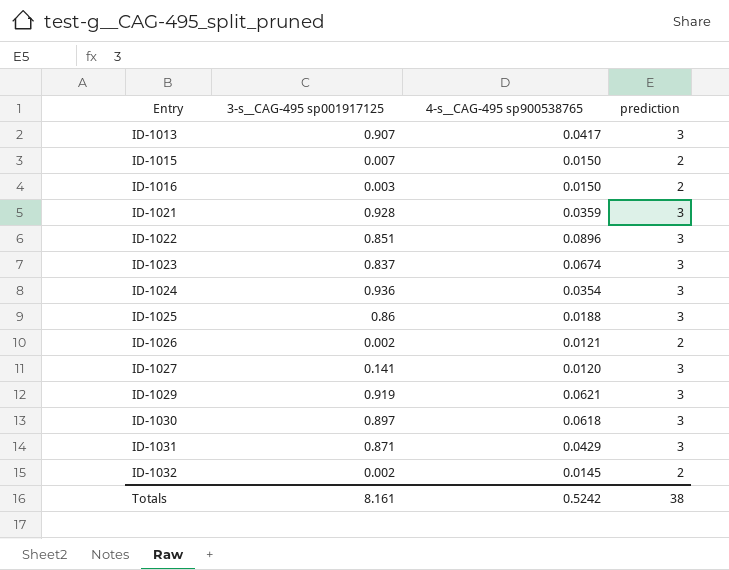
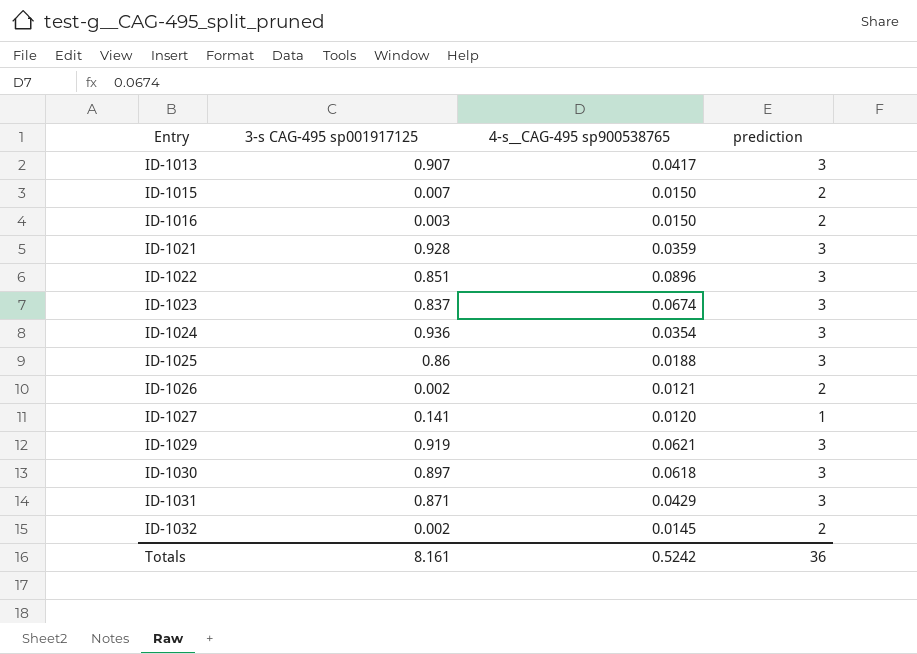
column name: 3-s__CAG-495 sp001917125 -> 3-s CAG-495 sp001917125
ID-1027 | prediction: 3 -> 1
Totals | prediction: 38 -> 36

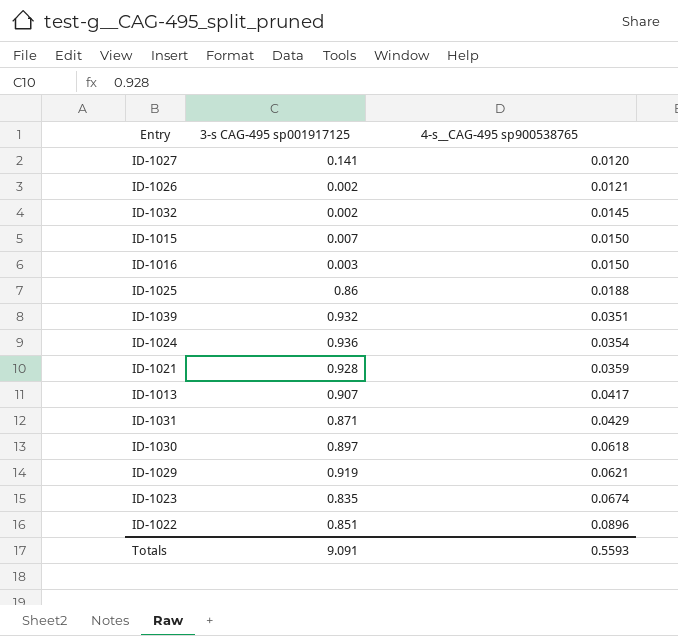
row order: Entry ascending -> 4-s__CAG-495 sp900538765 ascending
column prediction | position: 4 -> none
row ID-1039: none -> 0.932 | 0.0351
ID-1023 | 3-s CAG-495 sp001917125: 0.837 -> 0.835
Totals | 3-s CAG-495 sp001917125: 8.161 -> 9.091
Totals | 4-s__CAG-495 sp900538765: 0.5242 -> 0.5593

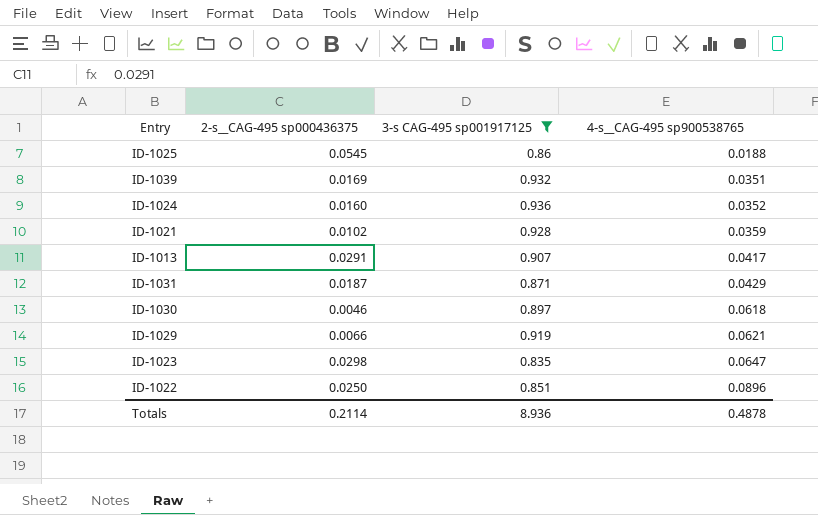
filter: none -> 3-s CAG-495 sp001917125 >= 0.835
column 2-s__CAG-495 sp000436375 | position: none -> 2
ID-1024 | 4-s__CAG-495 sp900538765: 0.0354 -> 0.0352
ID-1023 | 4-s__CAG-495 sp900538765: 0.0674 -> 0.0647
Totals | 3-s CAG-495 sp001917125: 9.091 -> 8.936
Totals | 4-s__CAG-495 sp900538765: 0.5593 -> 0.4878

